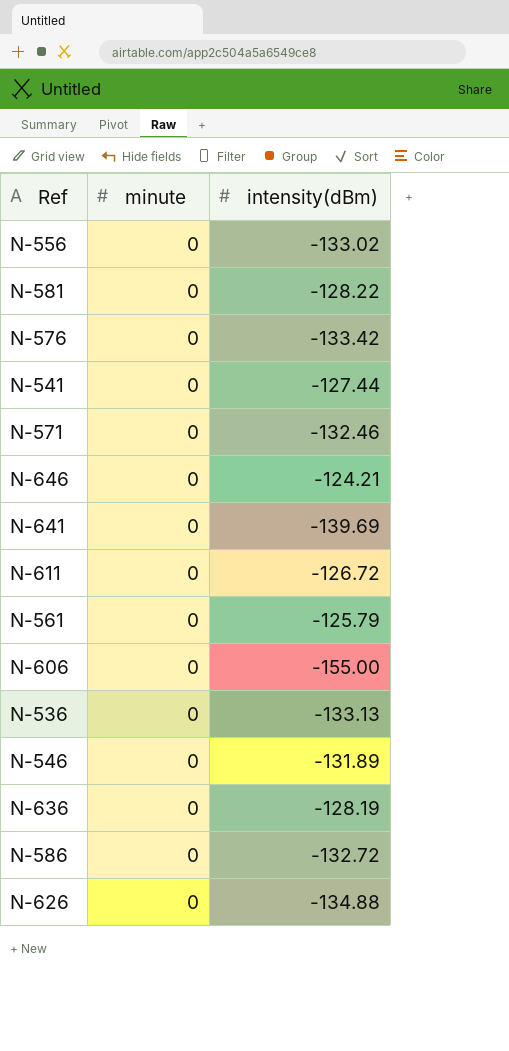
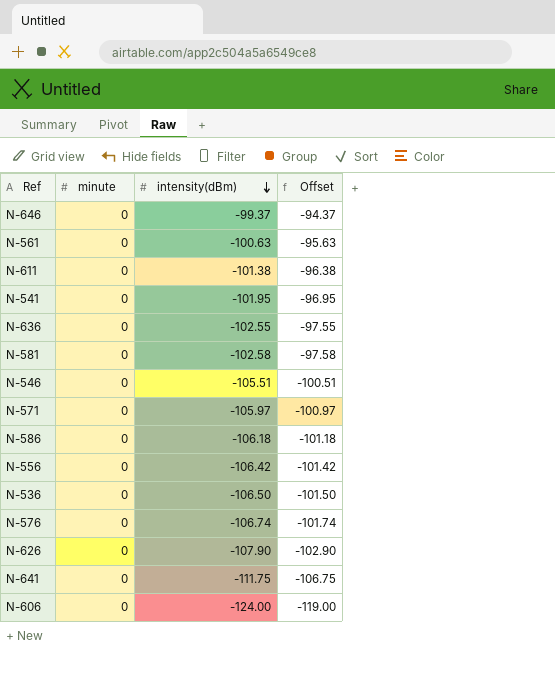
row order: none -> intensity(dBm) descending
column Offset | formula: none -> [intensity(dBm)] + 5
N-646 | intensity(dBm): -124.21 -> -99.37
N-561 | intensity(dBm): -125.79 -> -100.63
N-611 | intensity(dBm): -126.72 -> -101.38
N-541 | intensity(dBm): -127.44 -> -101.95
N-636 | intensity(dBm): -128.19 -> -102.55
N-581 | intensity(dBm): -128.22 -> -102.58
N-546 | intensity(dBm): -131.89 -> -105.51
N-571 | intensity(dBm): -132.46 -> -105.97
N-586 | intensity(dBm): -132.72 -> -106.18
N-556 | intensity(dBm): -133.02 -> -106.42
N-536 | intensity(dBm): -133.13 -> -106.50
N-576 | intensity(dBm): -133.42 -> -106.74
N-626 | intensity(dBm): -134.88 -> -107.90
N-641 | intensity(dBm): -139.69 -> -111.75
N-606 | intensity(dBm): -155.00 -> -124.00

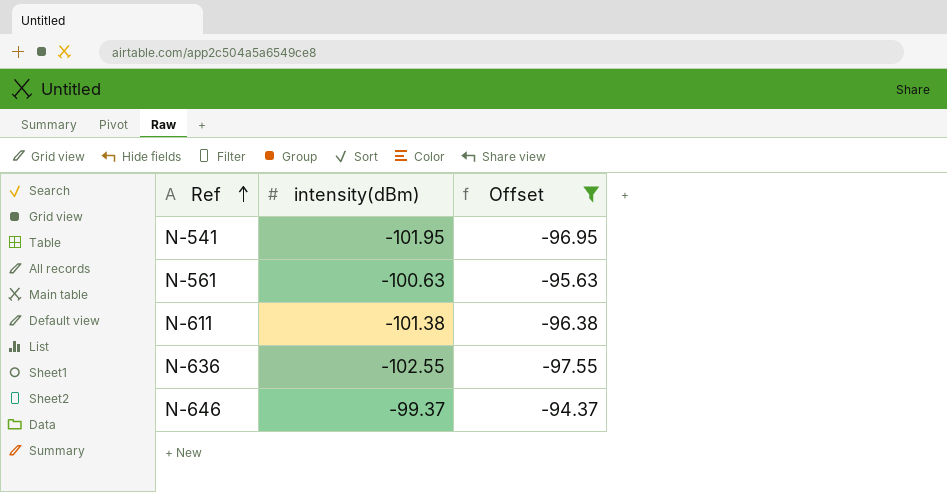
filter: none -> Offset >= -97.55
row order: intensity(dBm) descending -> Ref ascending
column minute | position: 2 -> none

